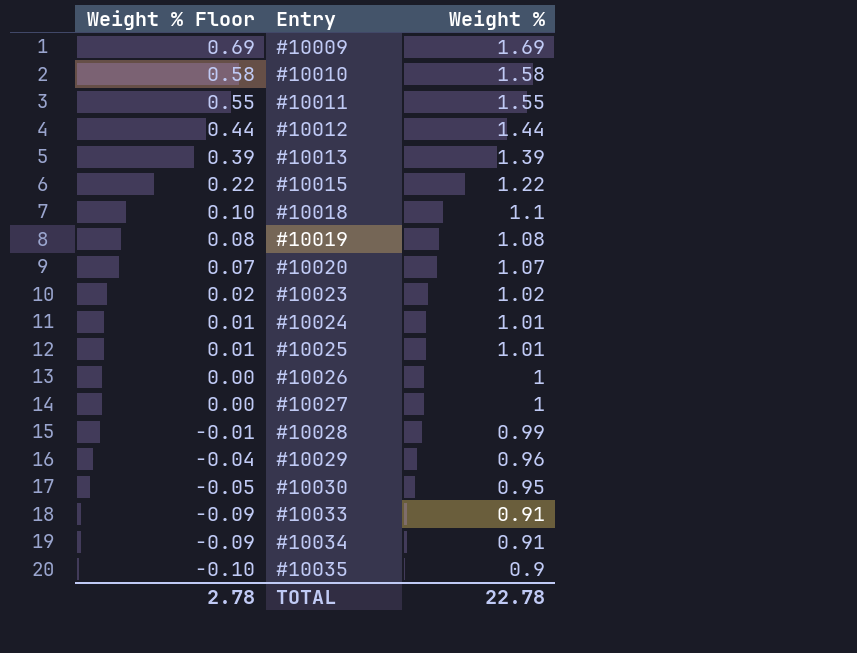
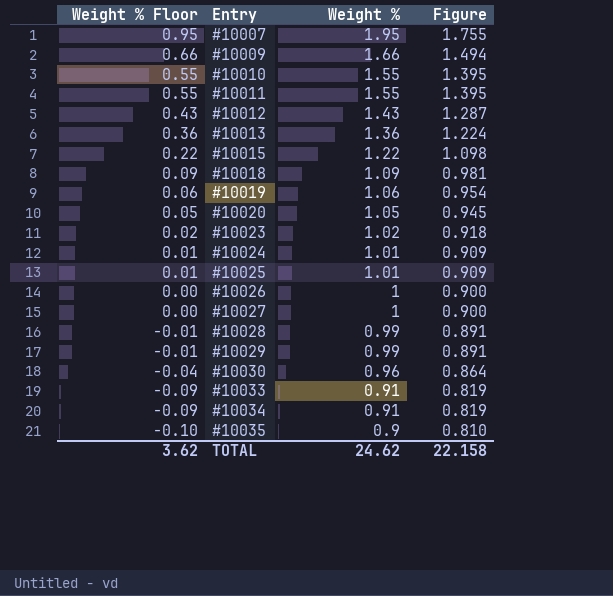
column Figure | formula: none -> [Weight %] * 0.9
row #10007: none -> 0.95 | 1.95 | 1.755
#10009 | Weight % Floor: 0.69 -> 0.66
#10009 | Weight %: 1.69 -> 1.66
#10010 | Weight % Floor: 0.58 -> 0.55
#10010 | Weight %: 1.58 -> 1.55
#10012 | Weight % Floor: 0.44 -> 0.43
#10012 | Weight %: 1.44 -> 1.43
#10013 | Weight % Floor: 0.39 -> 0.36
#10013 | Weight %: 1.39 -> 1.36
#10018 | Weight % Floor: 0.10 -> 0.09
#10018 | Weight %: 1.1 -> 1.09
#10019 | Weight % Floor: 0.08 -> 0.06
#10019 | Weight %: 1.08 -> 1.06
#10020 | Weight % Floor: 0.07 -> 0.05
#10020 | Weight %: 1.07 -> 1.05
#10029 | Weight % Floor: -0.04 -> -0.01
#10029 | Weight %: 0.96 -> 0.99
#10030 | Weight % Floor: -0.05 -> -0.04
#10030 | Weight %: 0.95 -> 0.96
TOTAL | Weight % Floor: 2.78 -> 3.62
TOTAL | Weight %: 22.78 -> 24.62

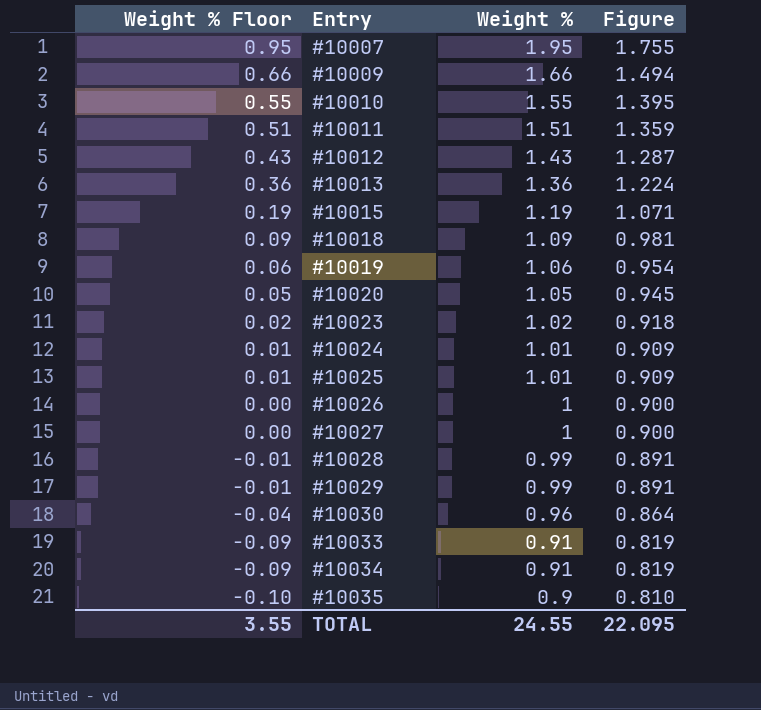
#10011 | Weight % Floor: 0.55 -> 0.51
#10011 | Weight %: 1.55 -> 1.51
#10011 | Figure: 1.395 -> 1.359
#10015 | Weight % Floor: 0.22 -> 0.19
#10015 | Weight %: 1.22 -> 1.19
#10015 | Figure: 1.098 -> 1.071
TOTAL | Weight % Floor: 3.62 -> 3.55
TOTAL | Weight %: 24.62 -> 24.55
TOTAL | Figure: 22.158 -> 22.095

